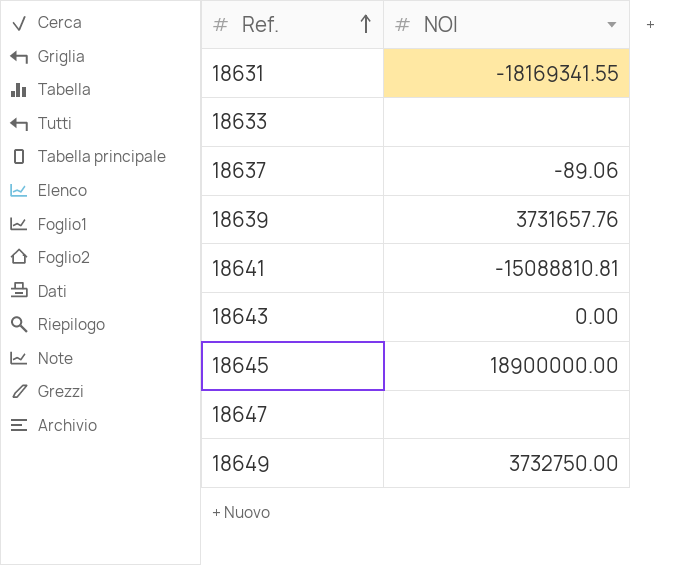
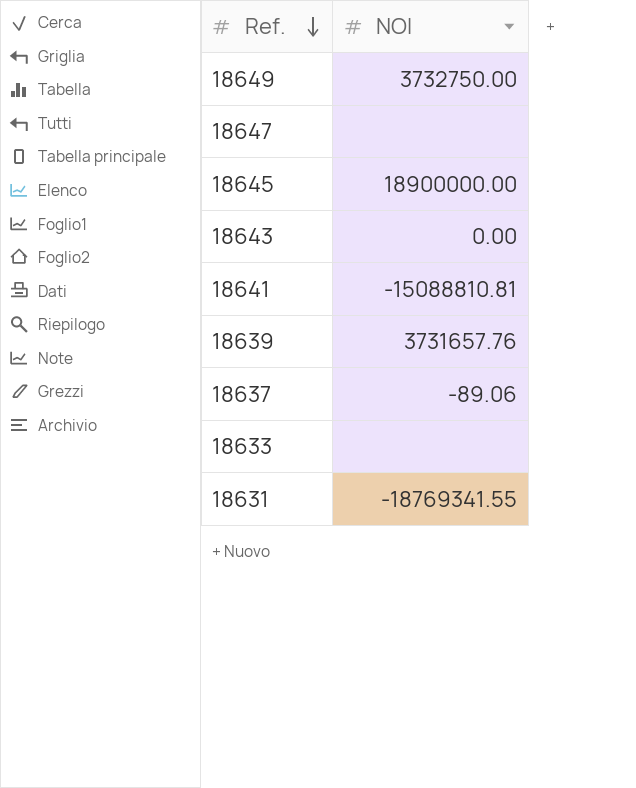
row order: Ref. ascending -> Ref. descending
18631 | NOI: -18169341.55 -> -18769341.55

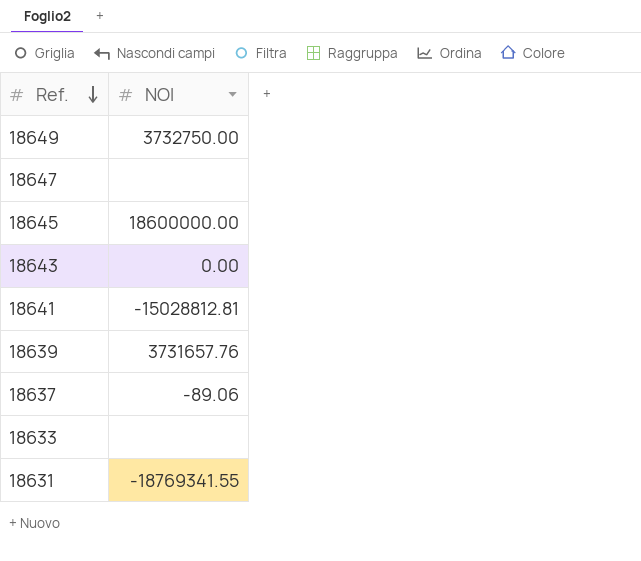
18645 | NOI: 18900000.00 -> 18600000.00
18641 | NOI: -15088810.81 -> -15028812.81

